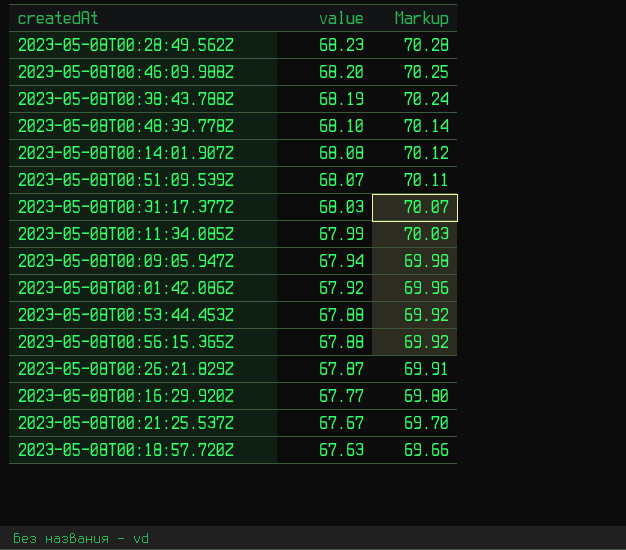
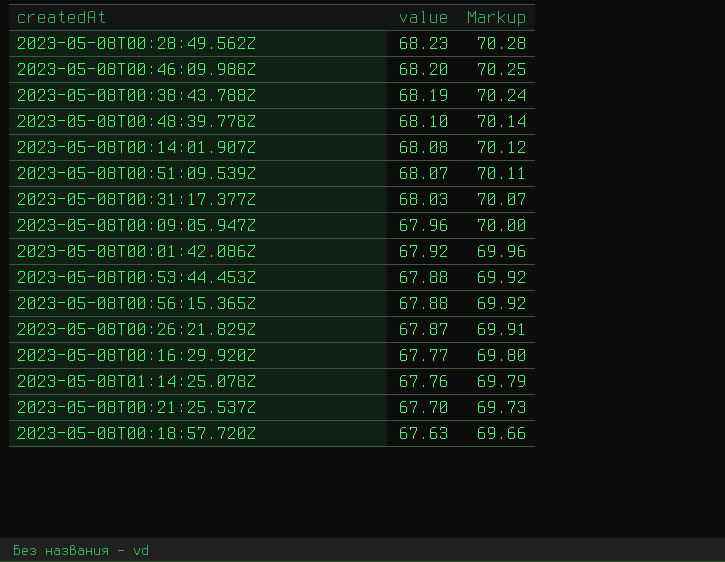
row 2023-05-08T00:11:34.085Z: 67.99 | 70.03 -> none
2023-05-08T00:09:05.947Z | value: 67.94 -> 67.96
2023-05-08T00:09:05.947Z | Markup: 69.98 -> 70.00
row 2023-05-08T01:14:25.078Z: none -> 67.76 | 69.79
2023-05-08T00:21:25.537Z | value: 67.67 -> 67.70
2023-05-08T00:21:25.537Z | Markup: 69.70 -> 69.73

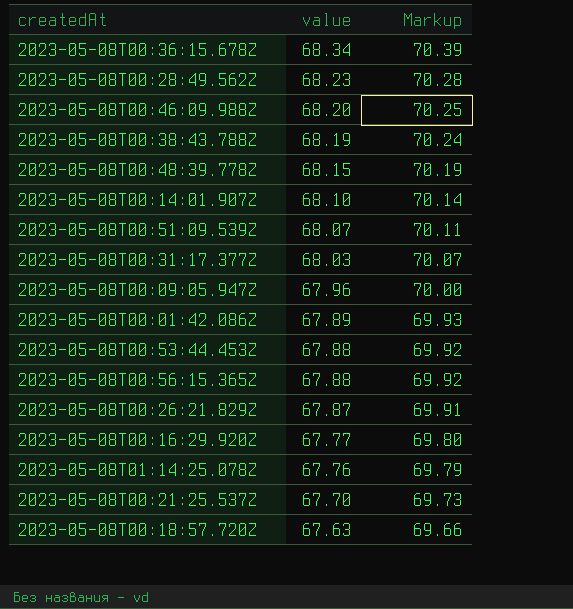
row 2023-05-08T00:36:15.678Z: none -> 68.34 | 70.39
2023-05-08T00:48:39.778Z | value: 68.10 -> 68.15
2023-05-08T00:48:39.778Z | Markup: 70.14 -> 70.19
2023-05-08T00:14:01.907Z | value: 68.08 -> 68.10
2023-05-08T00:14:01.907Z | Markup: 70.12 -> 70.14
2023-05-08T00:01:42.086Z | value: 67.92 -> 67.89
2023-05-08T00:01:42.086Z | Markup: 69.96 -> 69.93

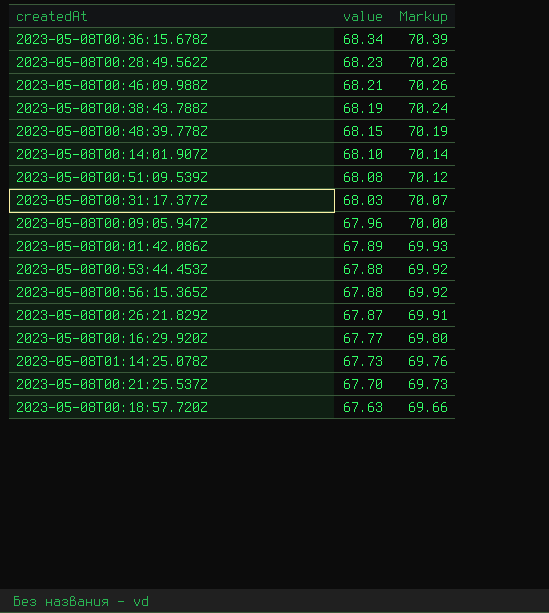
2023-05-08T00:46:09.988Z | value: 68.20 -> 68.21
2023-05-08T00:46:09.988Z | Markup: 70.25 -> 70.26
2023-05-08T00:51:09.539Z | value: 68.07 -> 68.08
2023-05-08T00:51:09.539Z | Markup: 70.11 -> 70.12
2023-05-08T01:14:25.078Z | value: 67.76 -> 67.73
2023-05-08T01:14:25.078Z | Markup: 69.79 -> 69.76

